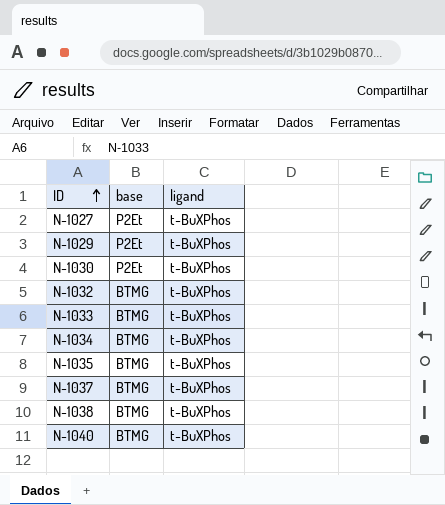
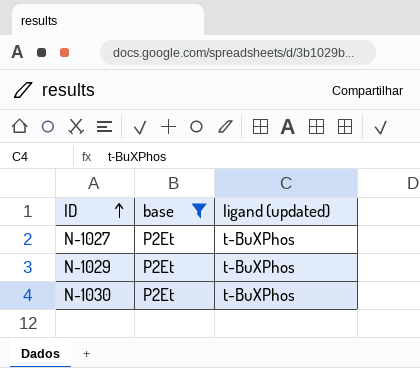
filter: none -> base = P2Et
column name: ligand -> ligand (updated)

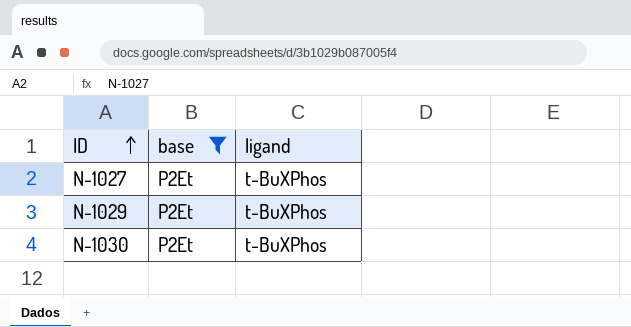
column name: ligand (updated) -> ligand

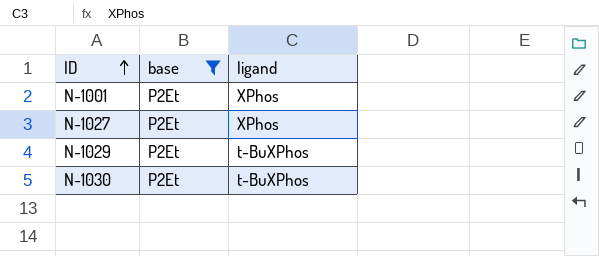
row N-1001: none -> P2Et | XPhos
N-1027 | ligand: t-BuXPhos -> XPhos

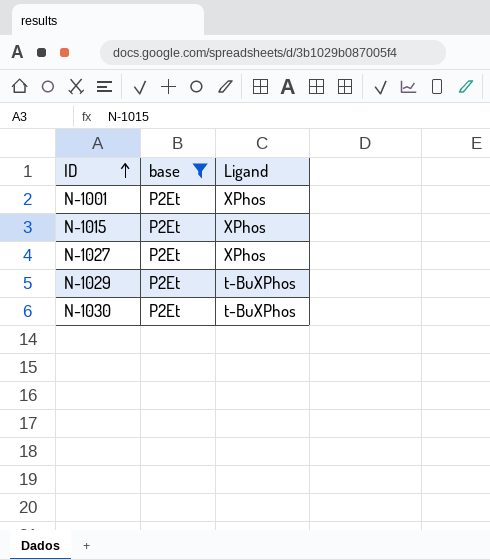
column name: ligand -> Ligand
row N-1015: none -> P2Et | XPhos

